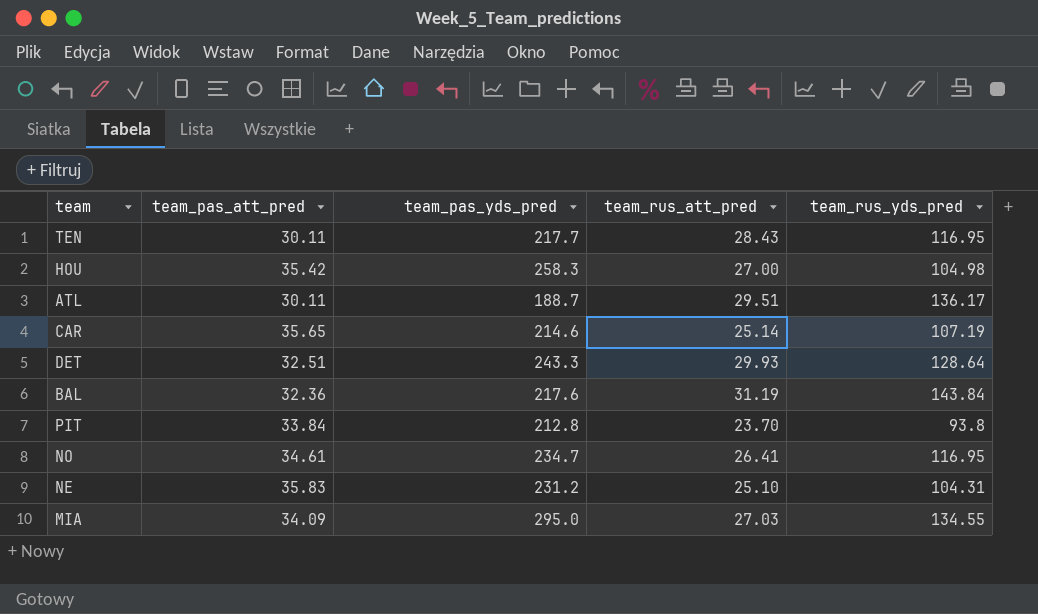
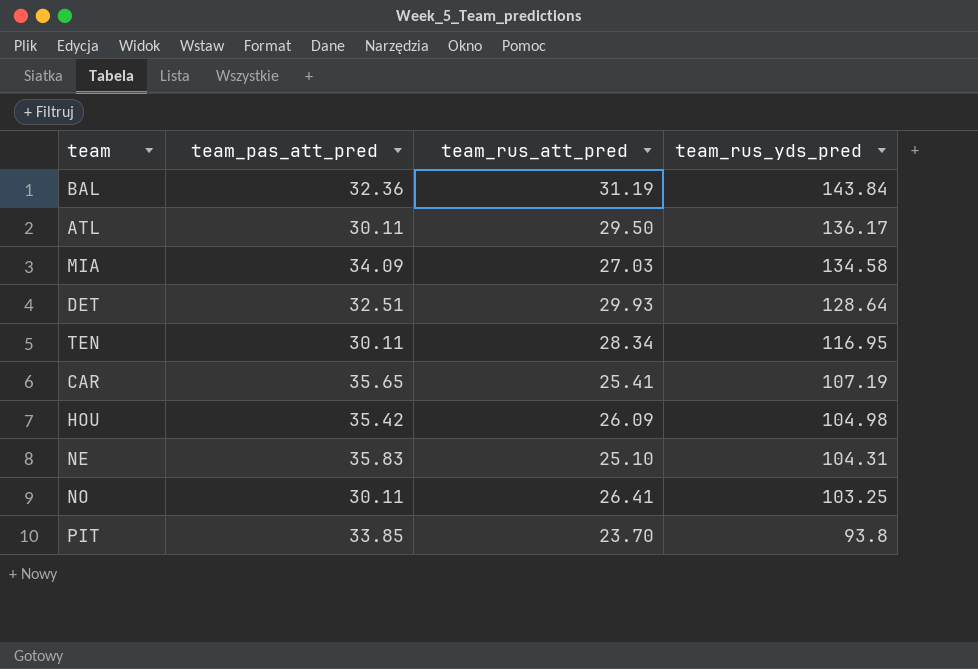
row order: none -> team_rus_yds_pred descending
column team_pas_yds_pred | position: 3 -> none
ATL | team_rus_att_pred: 29.51 -> 29.50
MIA | team_rus_yds_pred: 134.55 -> 134.58
TEN | team_rus_att_pred: 28.43 -> 28.34
CAR | team_rus_att_pred: 25.14 -> 25.41
HOU | team_rus_att_pred: 27.00 -> 26.09
NO | team_pas_att_pred: 34.61 -> 30.11
NO | team_rus_yds_pred: 116.95 -> 103.25
PIT | team_pas_att_pred: 33.84 -> 33.85

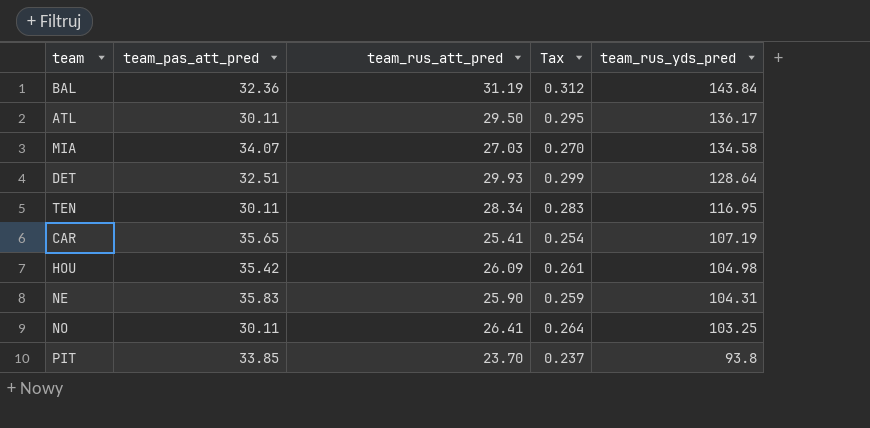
column Tax | formula: none -> [team_rus_att_pred] * 0.01
MIA | team_pas_att_pred: 34.09 -> 34.07
NE | team_rus_att_pred: 25.10 -> 25.90

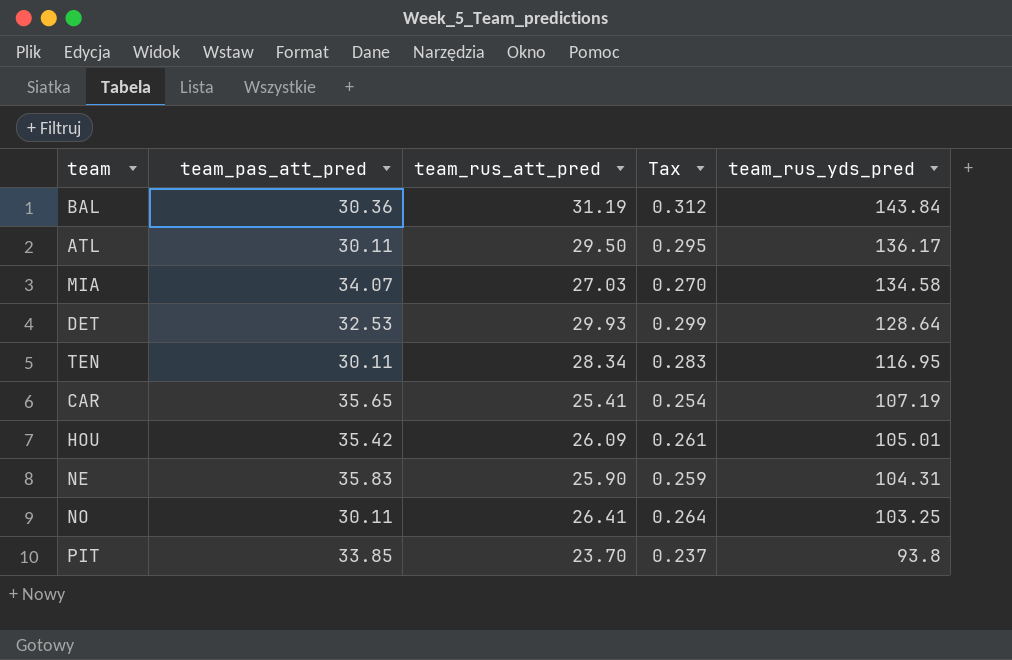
BAL | team_pas_att_pred: 32.36 -> 30.36
DET | team_pas_att_pred: 32.51 -> 32.53
HOU | team_rus_yds_pred: 104.98 -> 105.01

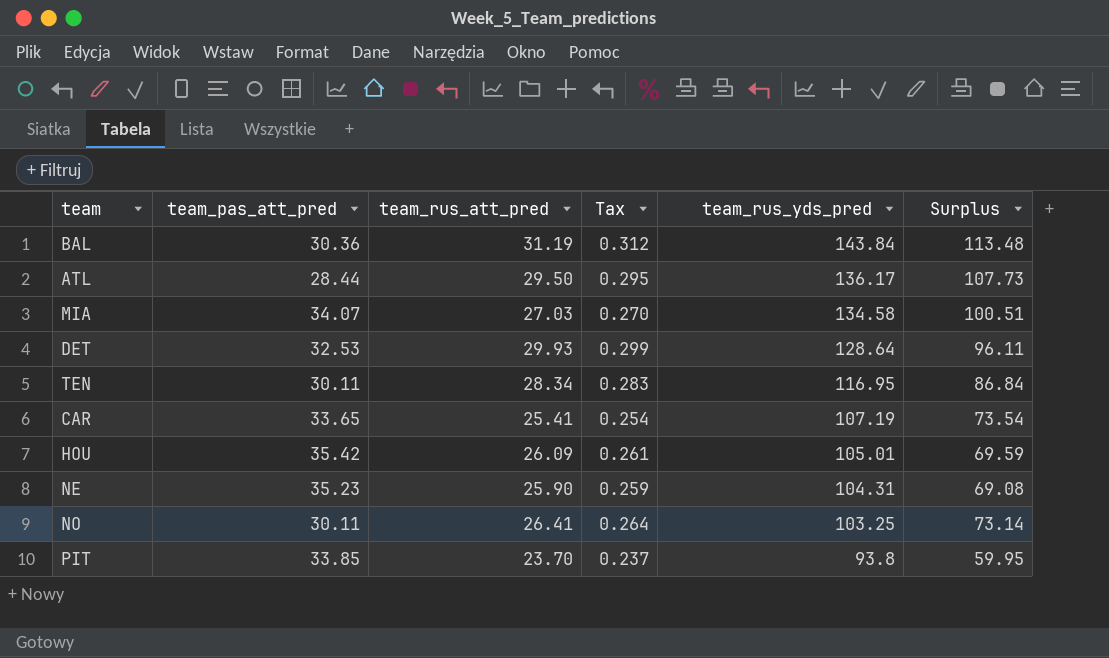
column Surplus | formula: none -> [team_rus_yds_pred] - [team_pas_att_pred]
ATL | team_pas_att_pred: 30.11 -> 28.44
CAR | team_pas_att_pred: 35.65 -> 33.65
NE | team_pas_att_pred: 35.83 -> 35.23

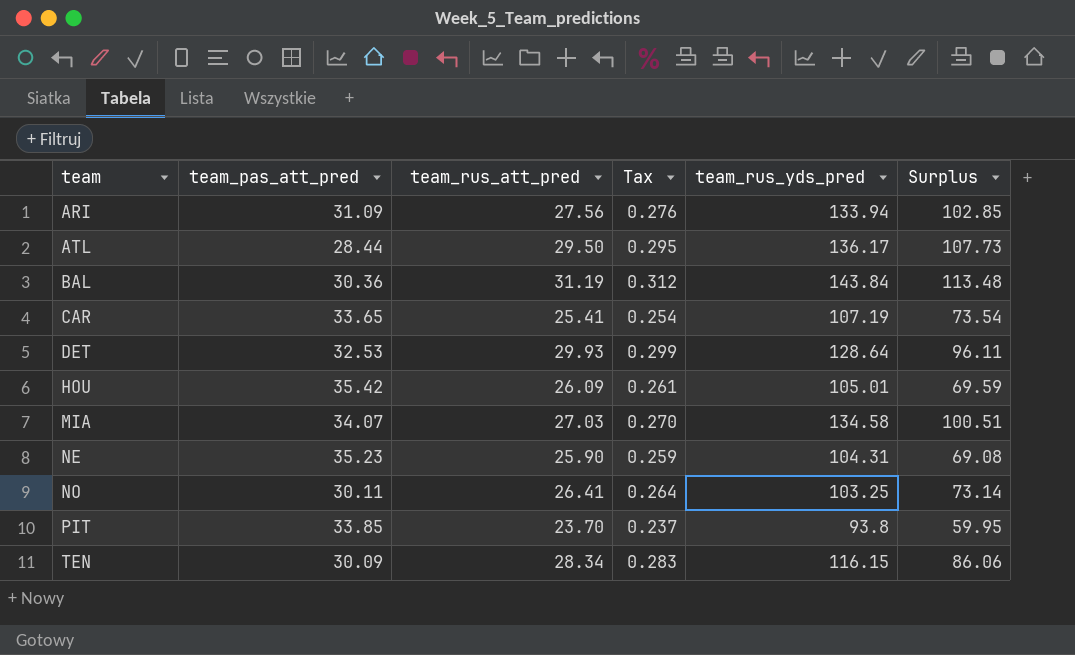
row order: team_rus_yds_pred descending -> team ascending
row ARI: none -> 31.09 | 27.56 | 0.276 | 133.94 | 102.85
TEN | team_pas_att_pred: 30.11 -> 30.09
TEN | team_rus_yds_pred: 116.95 -> 116.15
TEN | Surplus: 86.84 -> 86.06

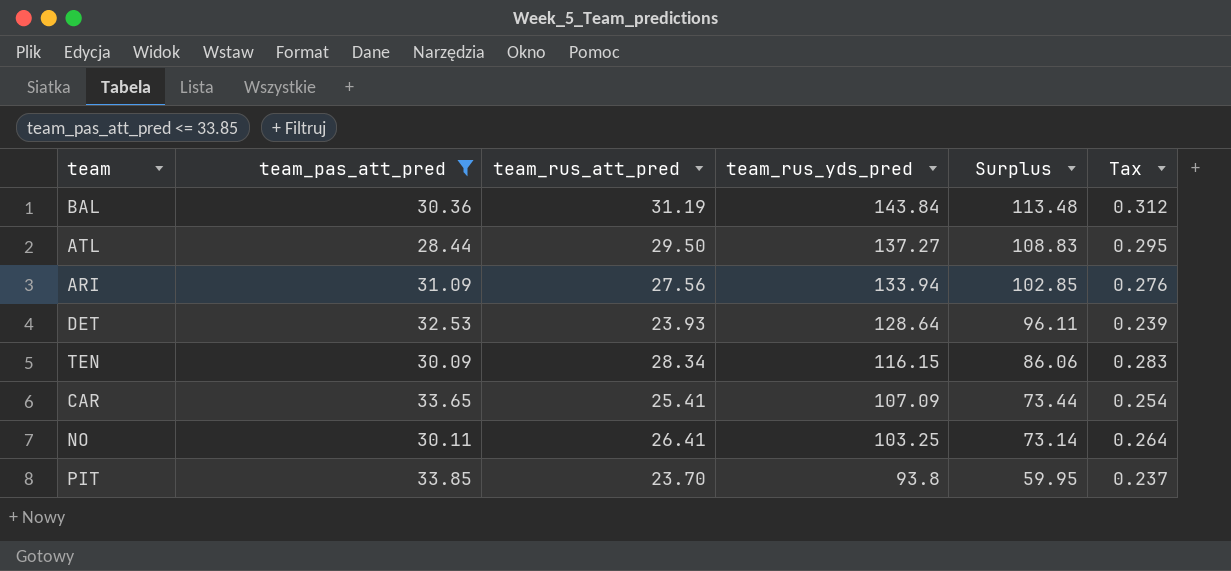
filter: none -> team_pas_att_pred <= 33.85
row order: team ascending -> team_rus_yds_pred descending
column Tax | position: 4 -> 6
ATL | team_rus_yds_pred: 136.17 -> 137.27
ATL | Surplus: 107.73 -> 108.83
DET | team_rus_att_pred: 29.93 -> 23.93
DET | Tax: 0.299 -> 0.239
CAR | team_rus_yds_pred: 107.19 -> 107.09
CAR | Surplus: 73.54 -> 73.44

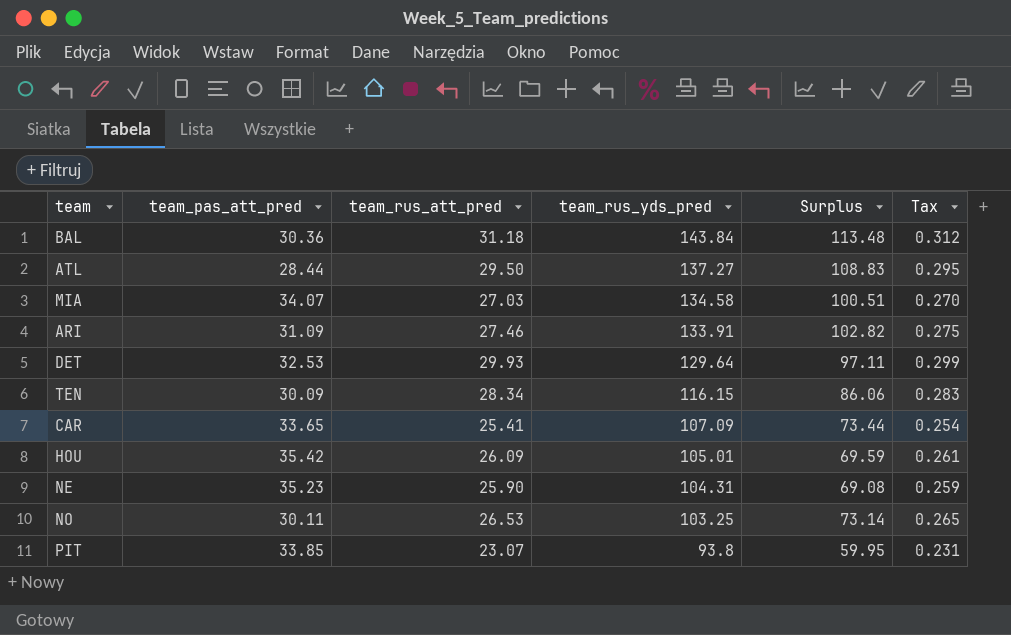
filter: team_pas_att_pred <= 33.85 -> none
BAL | team_rus_att_pred: 31.19 -> 31.18
ARI | team_rus_att_pred: 27.56 -> 27.46
ARI | team_rus_yds_pred: 133.94 -> 133.91
ARI | Surplus: 102.85 -> 102.82
ARI | Tax: 0.276 -> 0.275
DET | team_rus_att_pred: 23.93 -> 29.93
DET | team_rus_yds_pred: 128.64 -> 129.64
DET | Surplus: 96.11 -> 97.11
DET | Tax: 0.239 -> 0.299
NO | team_rus_att_pred: 26.41 -> 26.53
NO | Tax: 0.264 -> 0.265
PIT | team_rus_att_pred: 23.70 -> 23.07
PIT | Tax: 0.237 -> 0.231

